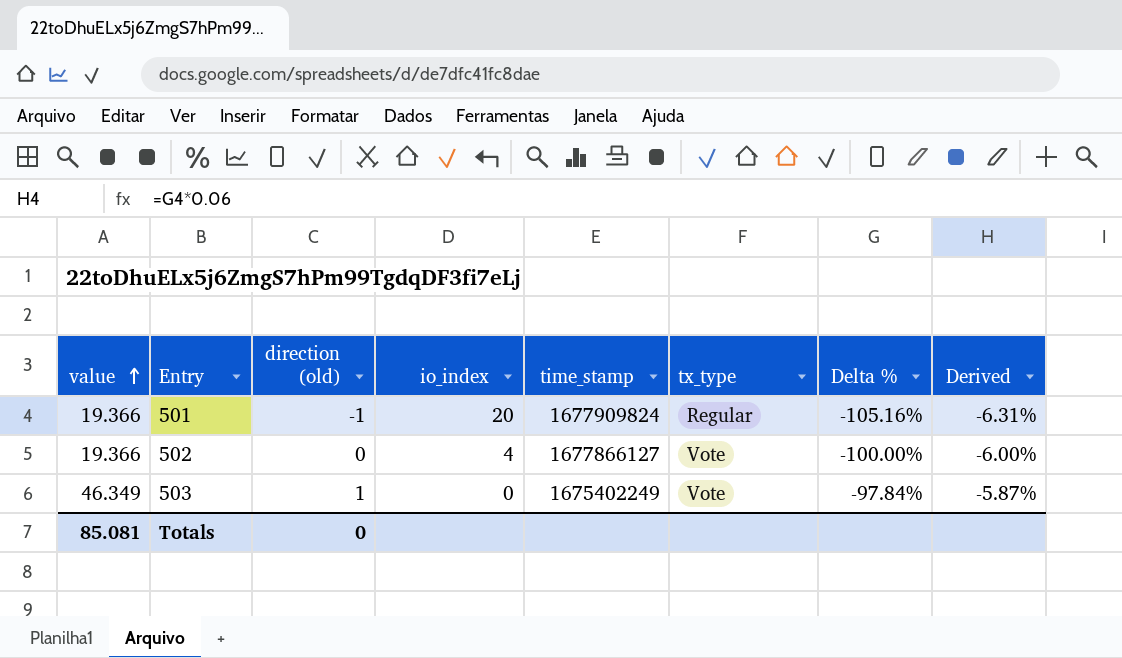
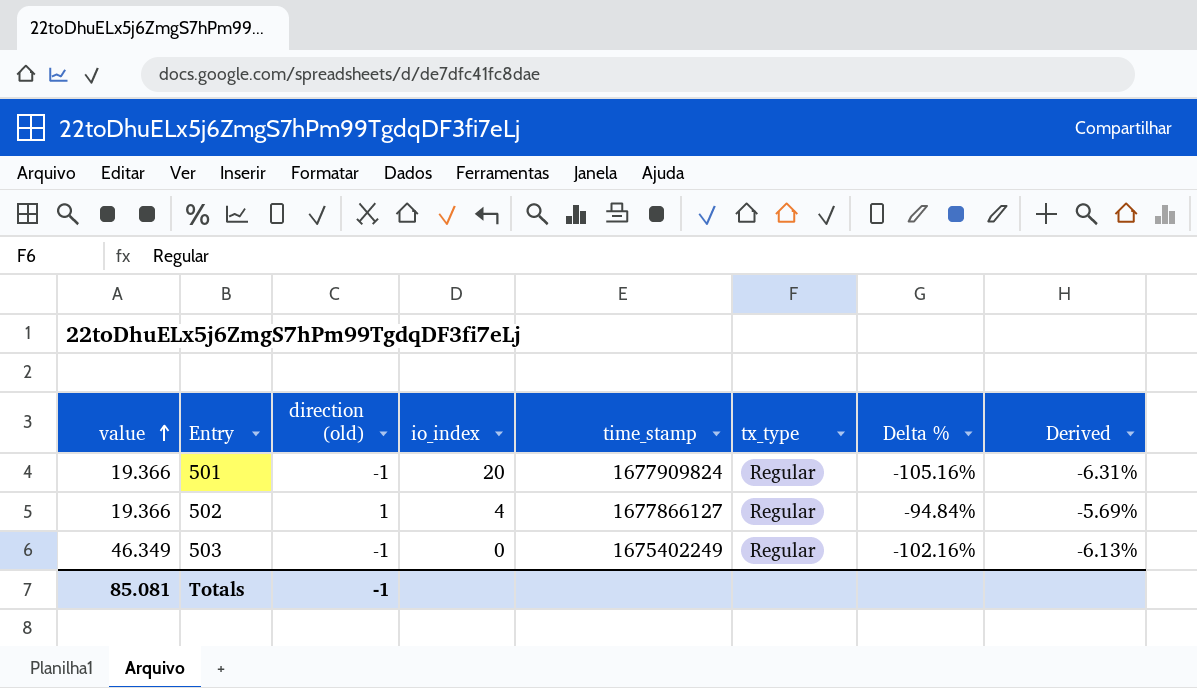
502 | direction (old): 0 -> 1
502 | tx_type: Vote -> Regular
502 | Delta %: -100.00% -> -94.84%
502 | Derived: -6.00% -> -5.69%
503 | direction (old): 1 -> -1
503 | tx_type: Vote -> Regular
503 | Delta %: -97.84% -> -102.16%
503 | Derived: -5.87% -> -6.13%
Totals | direction (old): 0 -> -1

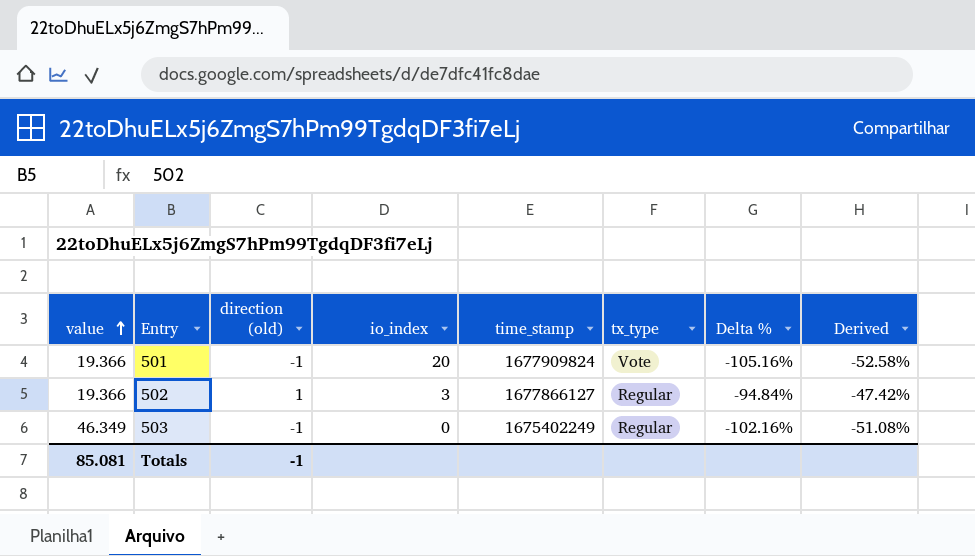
column Derived | formula: [Delta %] * 0.06 -> [Delta %] * 0.5
501 | tx_type: Regular -> Vote
502 | io_index: 4 -> 3

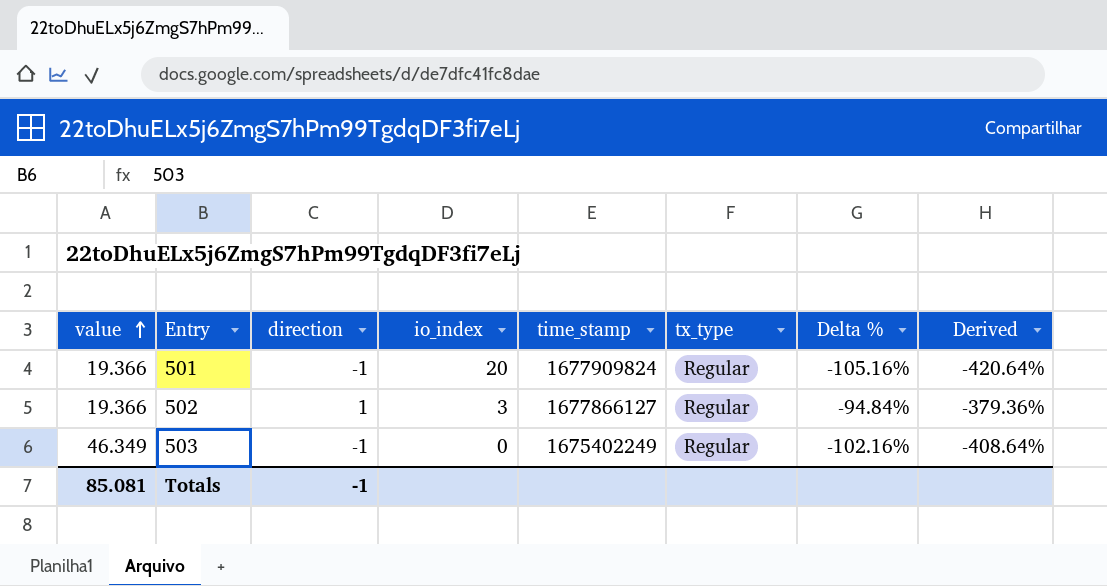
column name: direction (old) -> direction
column Derived | formula: [Delta %] * 0.5 -> [Delta %] * 4
501 | tx_type: Vote -> Regular

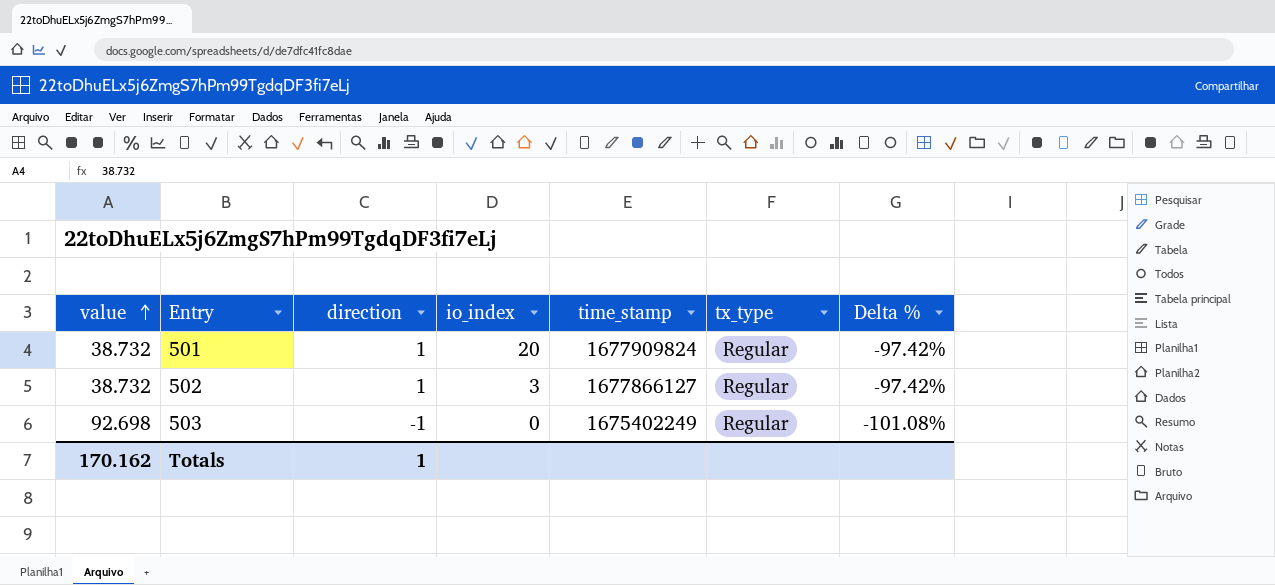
column Derived | formula: [Delta %] * 4 -> none
501 | value: 19.366 -> 38.732
501 | direction: -1 -> 1
501 | Delta %: -105.16% -> -97.42%
502 | value: 19.366 -> 38.732
502 | Delta %: -94.84% -> -97.42%
503 | value: 46.349 -> 92.698
503 | Delta %: -102.16% -> -101.08%
Totals | value: 85.081 -> 170.162
Totals | direction: -1 -> 1

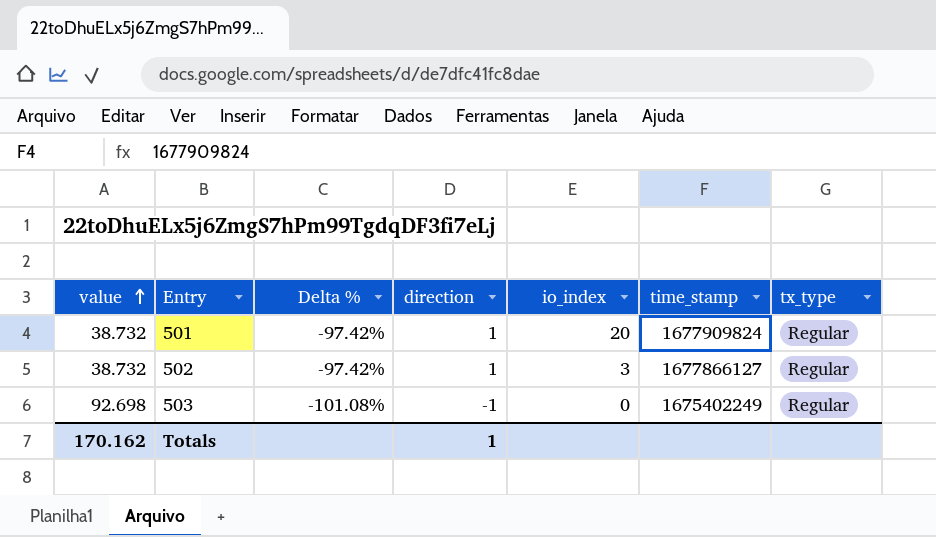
column Delta % | position: 7 -> 3

